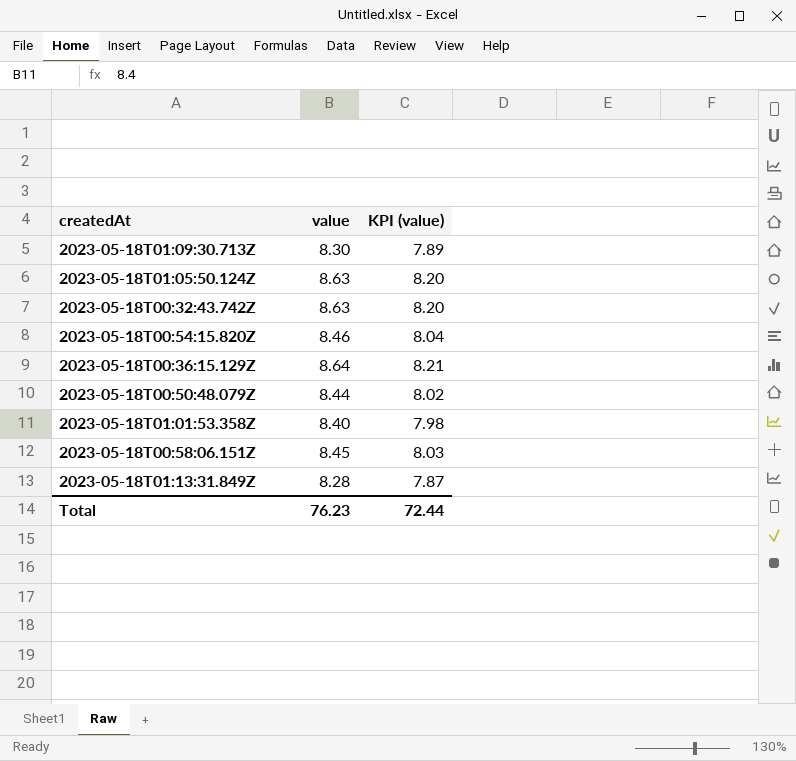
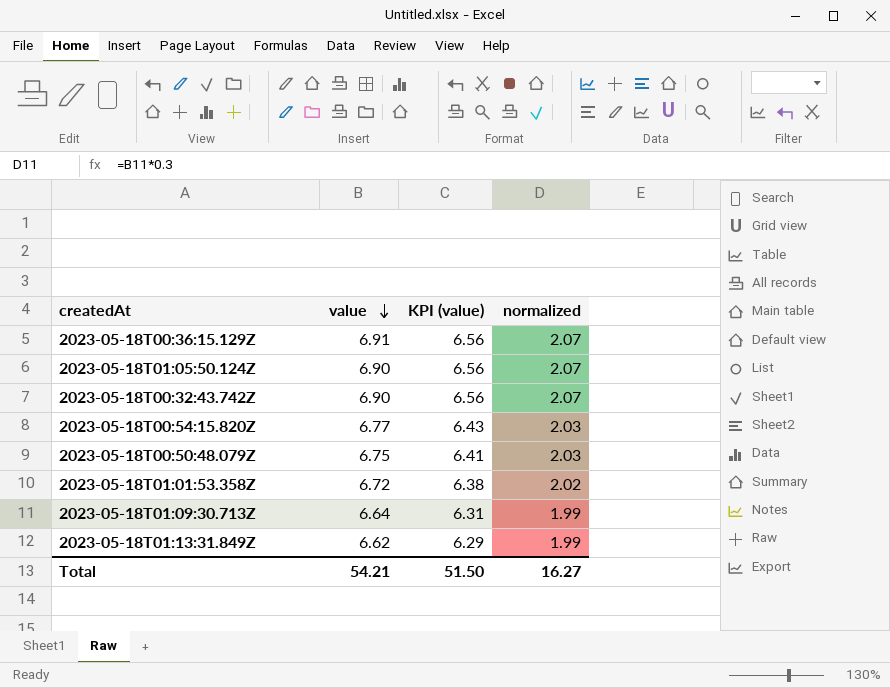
row order: none -> value descending
column normalized | formula: none -> [value] * 0.3
row 2023-05-18T00:58:06.151Z: 8.45 | 8.03 -> none
2023-05-18T00:36:15.129Z | value: 8.64 -> 6.91
2023-05-18T00:36:15.129Z | KPI (value): 8.21 -> 6.56
2023-05-18T01:05:50.124Z | value: 8.63 -> 6.90
2023-05-18T01:05:50.124Z | KPI (value): 8.20 -> 6.56
2023-05-18T00:32:43.742Z | value: 8.63 -> 6.90
2023-05-18T00:32:43.742Z | KPI (value): 8.20 -> 6.56
2023-05-18T00:54:15.820Z | value: 8.46 -> 6.77
2023-05-18T00:54:15.820Z | KPI (value): 8.04 -> 6.43
2023-05-18T00:50:48.079Z | value: 8.44 -> 6.75
2023-05-18T00:50:48.079Z | KPI (value): 8.02 -> 6.41
2023-05-18T01:01:53.358Z | value: 8.40 -> 6.72
2023-05-18T01:01:53.358Z | KPI (value): 7.98 -> 6.38
2023-05-18T01:09:30.713Z | value: 8.30 -> 6.64
2023-05-18T01:09:30.713Z | KPI (value): 7.89 -> 6.31
2023-05-18T01:13:31.849Z | value: 8.28 -> 6.62
2023-05-18T01:13:31.849Z | KPI (value): 7.87 -> 6.29
Total | value: 76.23 -> 54.21
Total | KPI (value): 72.44 -> 51.50

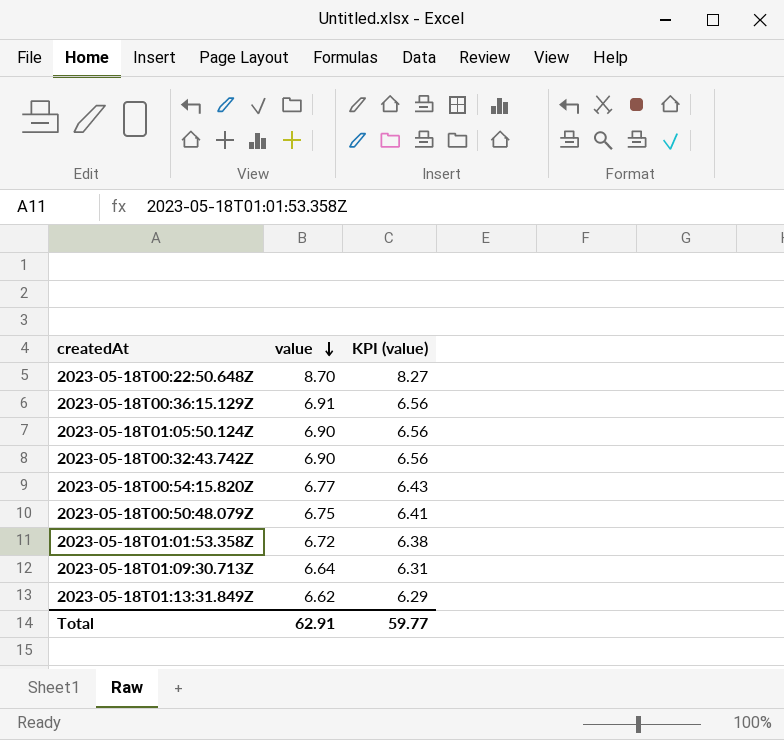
column normalized | formula: [value] * 0.3 -> none
row 2023-05-18T00:22:50.648Z: none -> 8.70 | 8.27
Total | value: 54.21 -> 62.91
Total | KPI (value): 51.50 -> 59.77

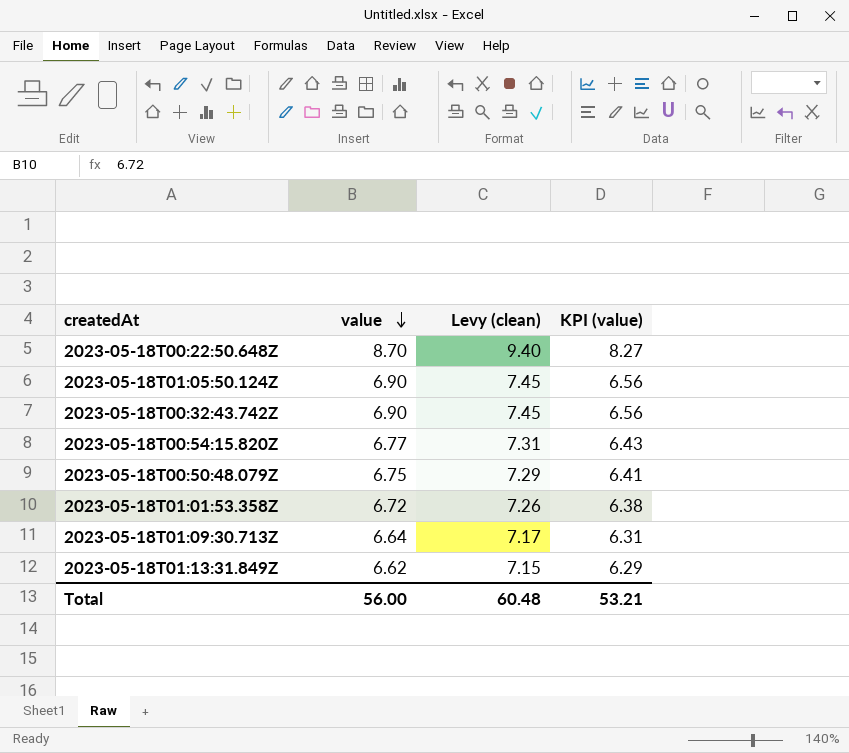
column Levy (clean) | formula: none -> [value] * 1.08
row 2023-05-18T00:36:15.129Z: 6.91 | 6.56 -> none
Total | value: 62.91 -> 56.00
Total | KPI (value): 59.77 -> 53.21

